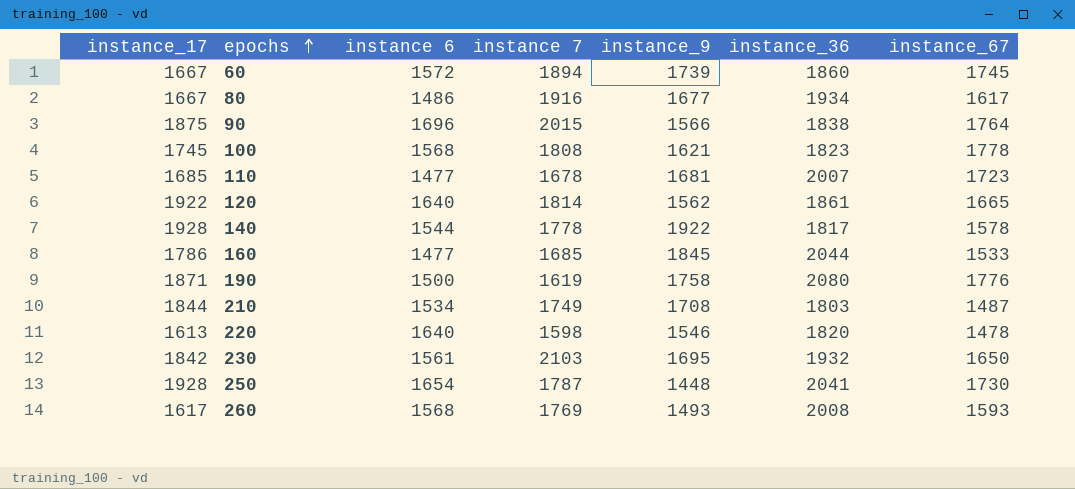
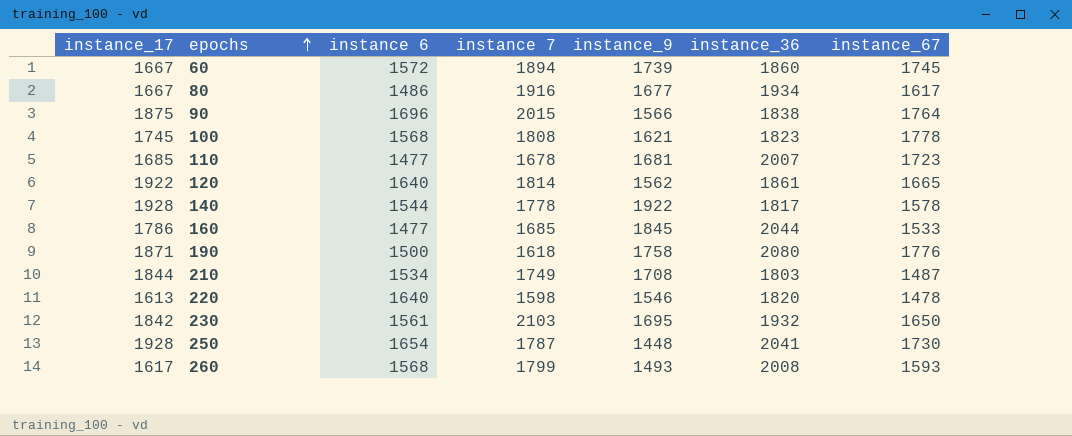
190 | instance 7: 1619 -> 1618
260 | instance 7: 1769 -> 1799

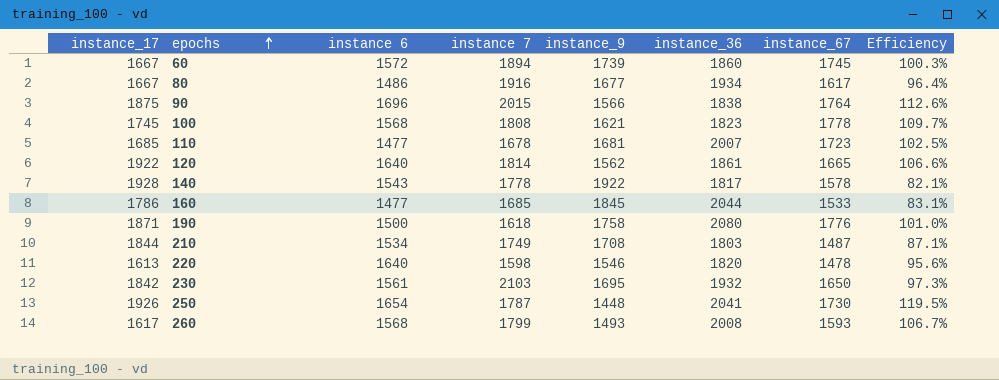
column Efficiency | formula: none -> [instance_67] / [instance_9]
140 | instance 6: 1544 -> 1543
250 | instance_17: 1928 -> 1926

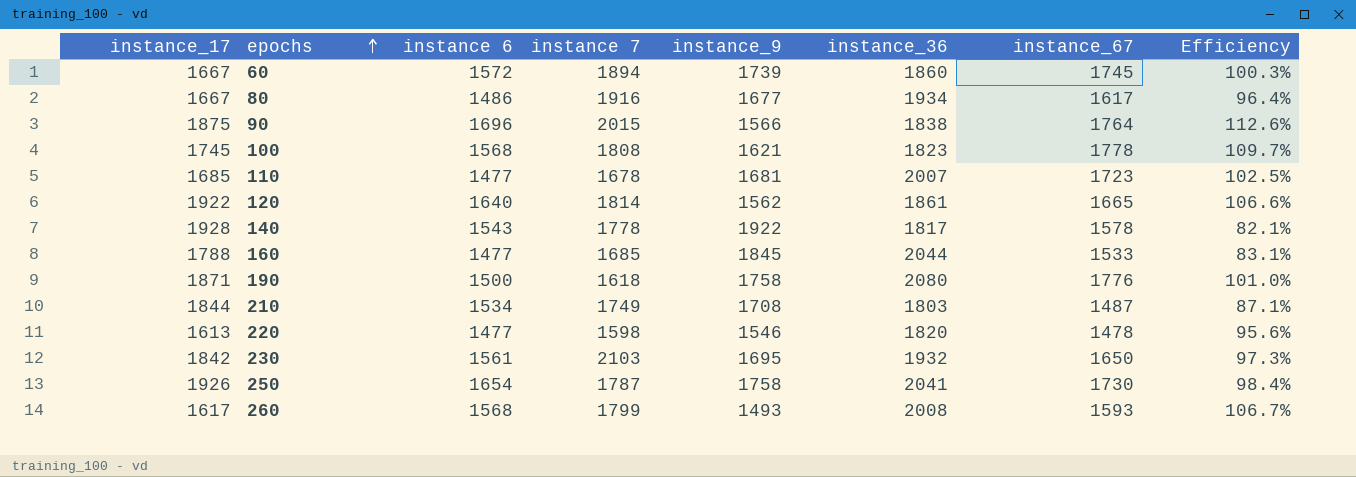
160 | instance_17: 1786 -> 1788
220 | instance 6: 1640 -> 1477
250 | instance_9: 1448 -> 1758
250 | Efficiency: 119.5% -> 98.4%

